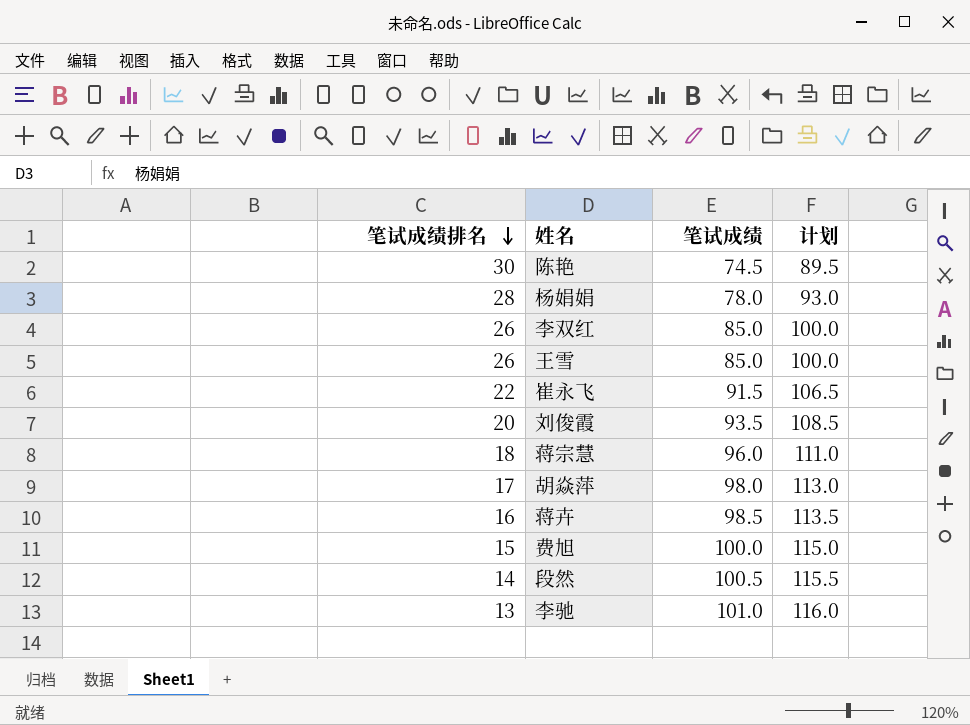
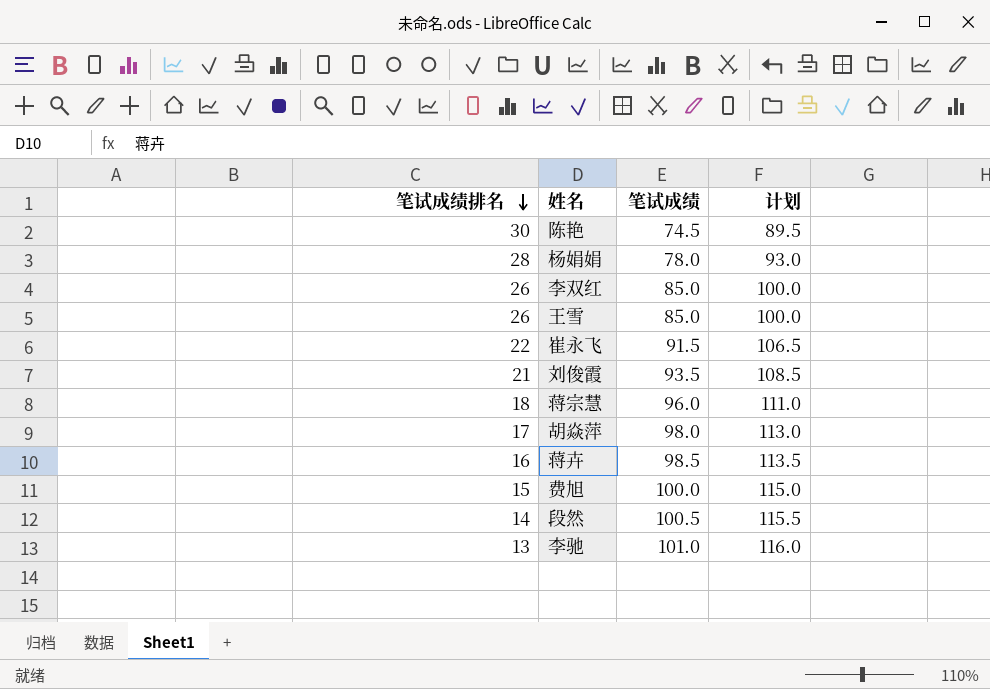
刘俊霞 | 笔试成绩排名: 20 -> 21

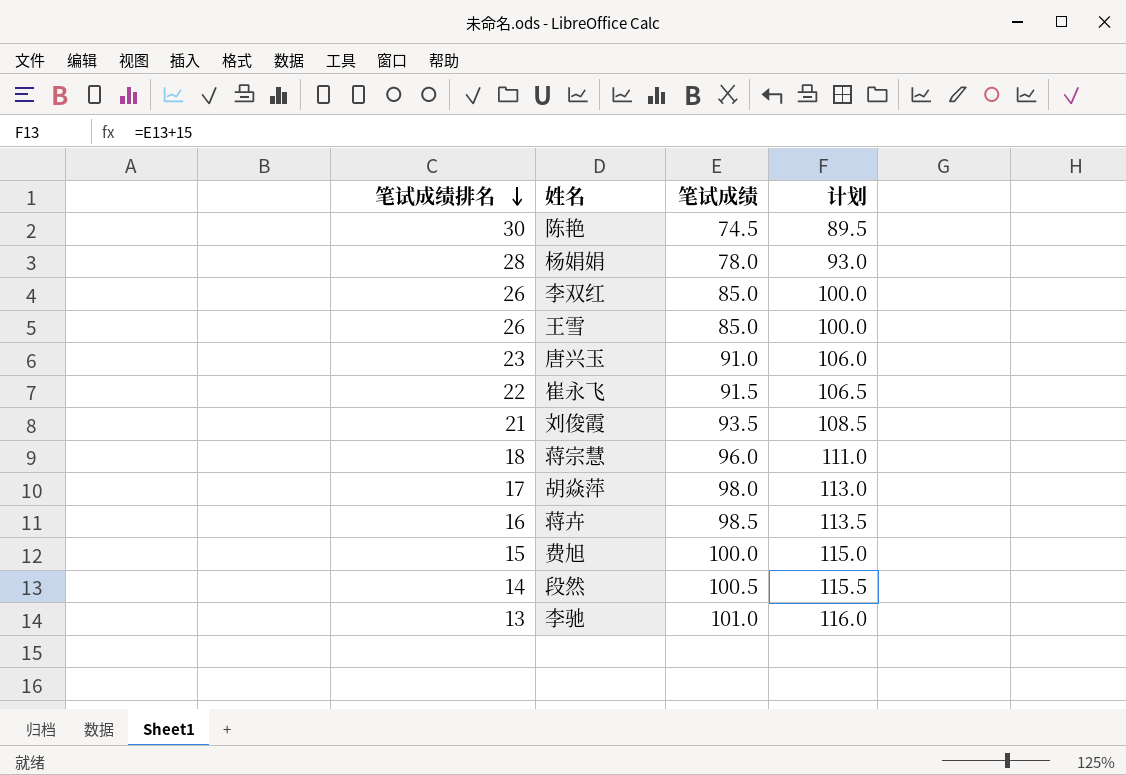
row 唐兴玉: none -> 23 | 91.0 | 106.0

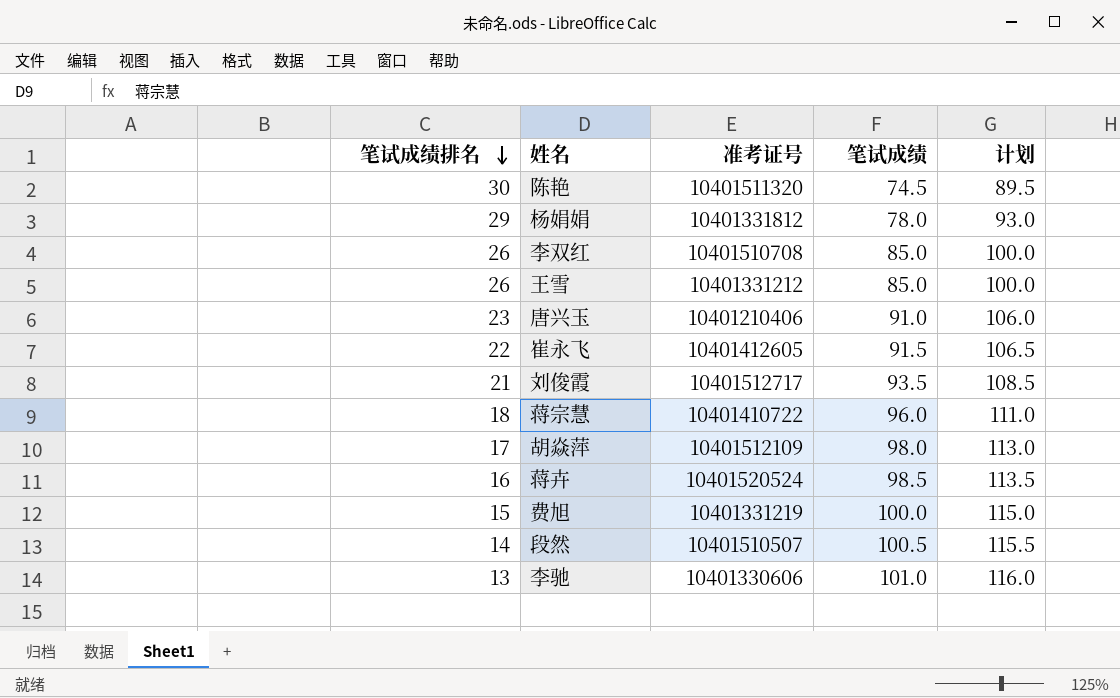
column 准考证号 | position: none -> 3
杨娟娟 | 笔试成绩排名: 28 -> 29

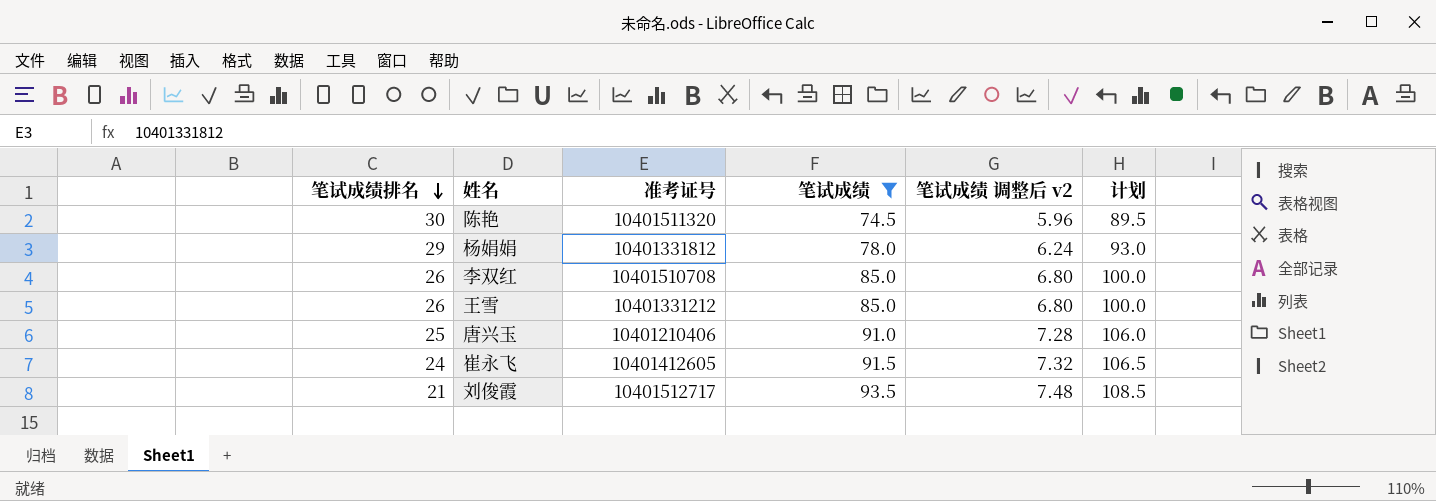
filter: none -> 笔试成绩 <= 93.5
column 笔试成绩 调整后 v2 | formula: none -> [笔试成绩] * 0.08
唐兴玉 | 笔试成绩排名: 23 -> 25
崔永飞 | 笔试成绩排名: 22 -> 24

